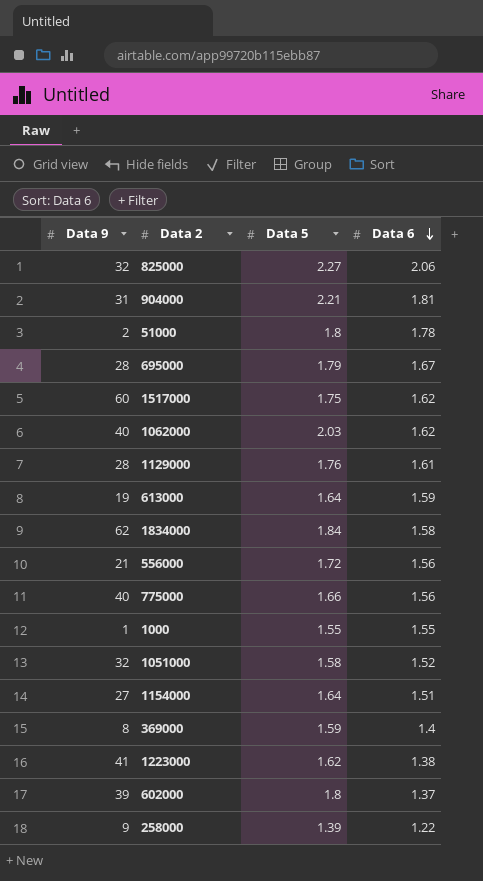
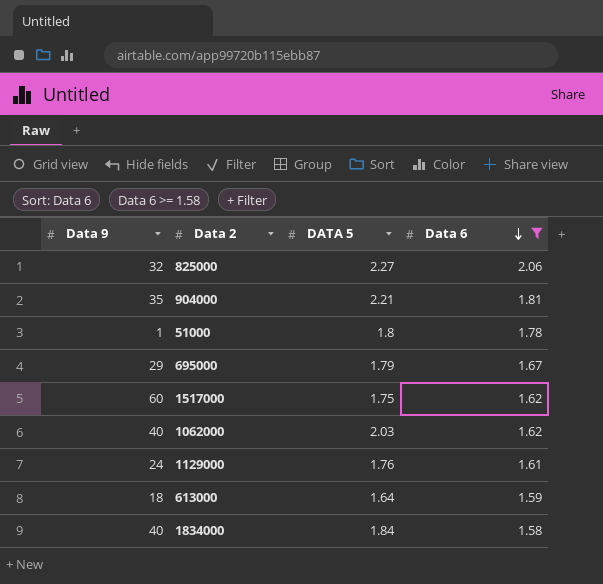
filter: none -> Data 6 >= 1.58
column name: Data 5 -> DATA 5
904000 | Data 9: 31 -> 35
51000 | Data 9: 2 -> 1
695000 | Data 9: 28 -> 29
1129000 | Data 9: 28 -> 24
613000 | Data 9: 19 -> 18
1834000 | Data 9: 62 -> 40

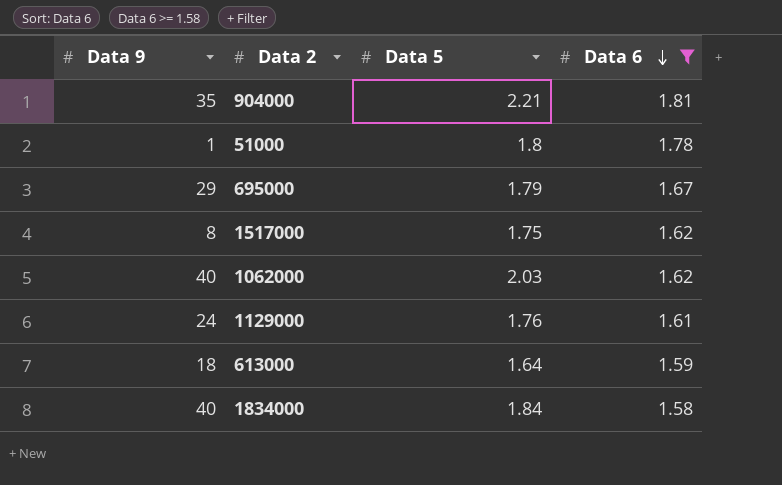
column name: DATA 5 -> Data 5
row 825000: 32 | 2.27 | 2.06 -> none
1517000 | Data 9: 60 -> 8

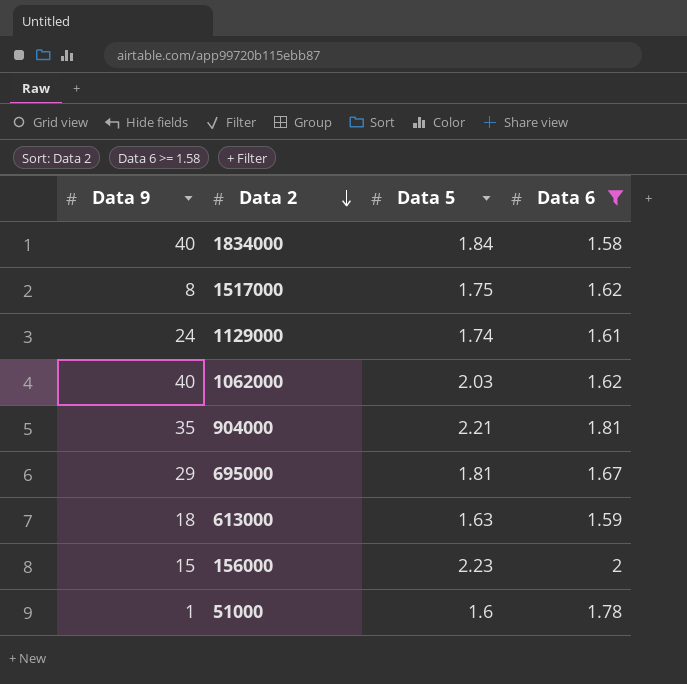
row order: Data 6 descending -> Data 2 descending
1129000 | Data 5: 1.76 -> 1.74
695000 | Data 5: 1.79 -> 1.81
613000 | Data 5: 1.64 -> 1.63
row 156000: none -> 15 | 2.23 | 2
51000 | Data 5: 1.8 -> 1.6

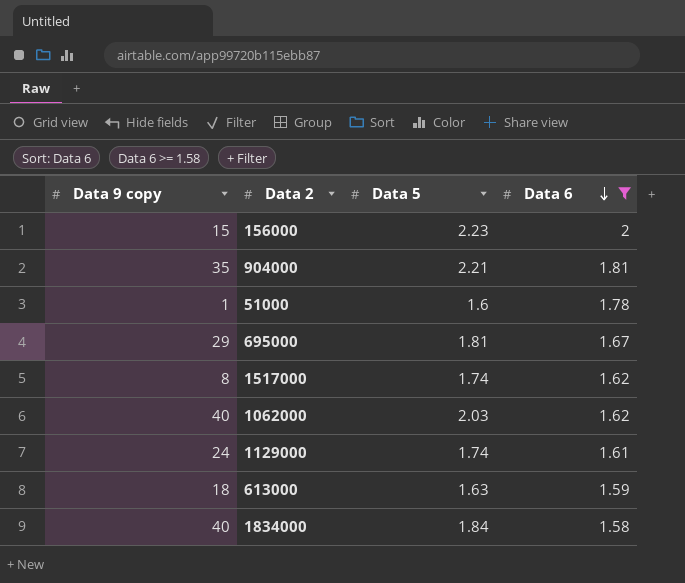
row order: Data 2 descending -> Data 6 descending
column name: Data 9 -> Data 9 copy
1517000 | Data 5: 1.75 -> 1.74

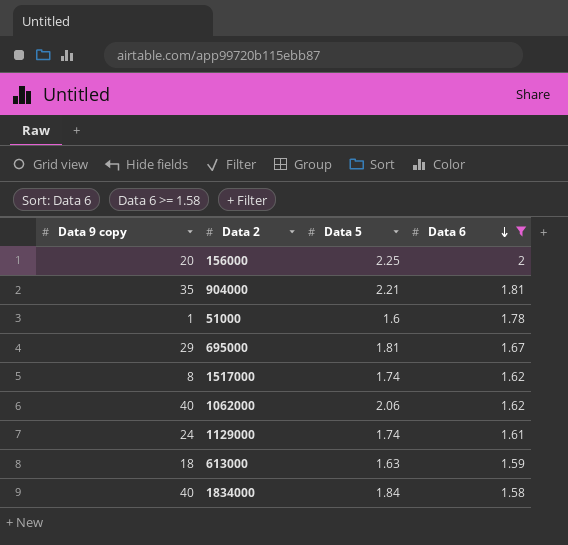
156000 | Data 9 copy: 15 -> 20
156000 | Data 5: 2.23 -> 2.25
1062000 | Data 5: 2.03 -> 2.06

